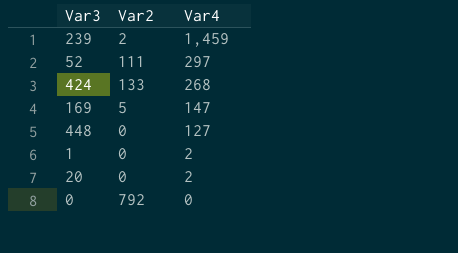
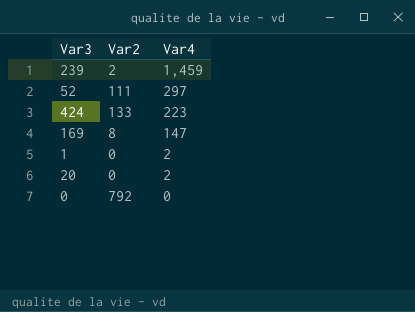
row 448: 0 | 127 -> none
424 | Var4: 268 -> 223
169 | Var2: 5 -> 8

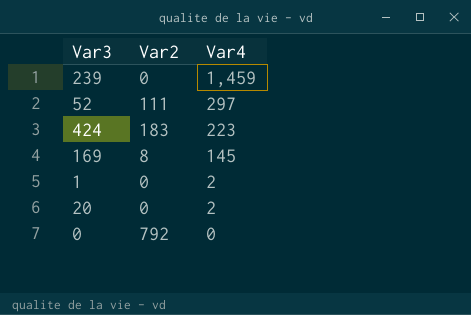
239 | Var2: 2 -> 0
424 | Var2: 133 -> 183
169 | Var4: 147 -> 145

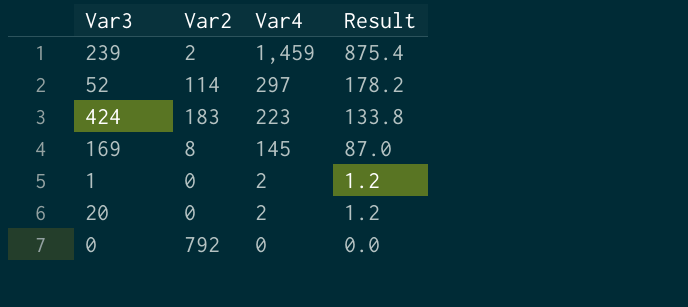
column Result | formula: none -> [Var4] * 0.6
239 | Var2: 0 -> 2
52 | Var2: 111 -> 114

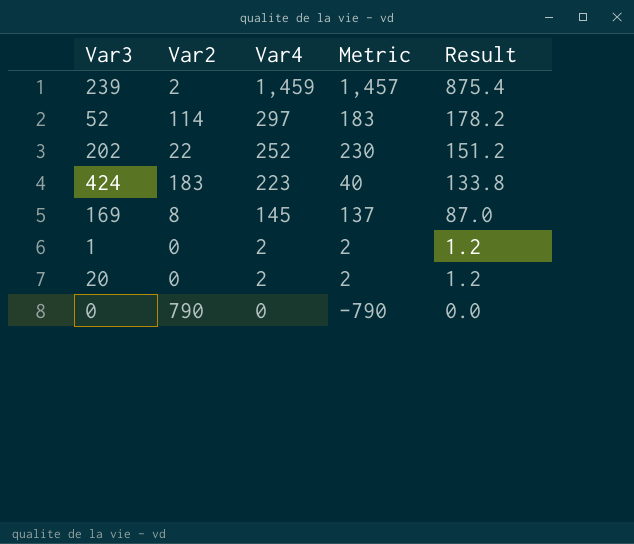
column Metric | formula: none -> [Var4] - [Var2]
row 202: none -> 22 | 252 | 230 | 151.2
0 | Var2: 792 -> 790

